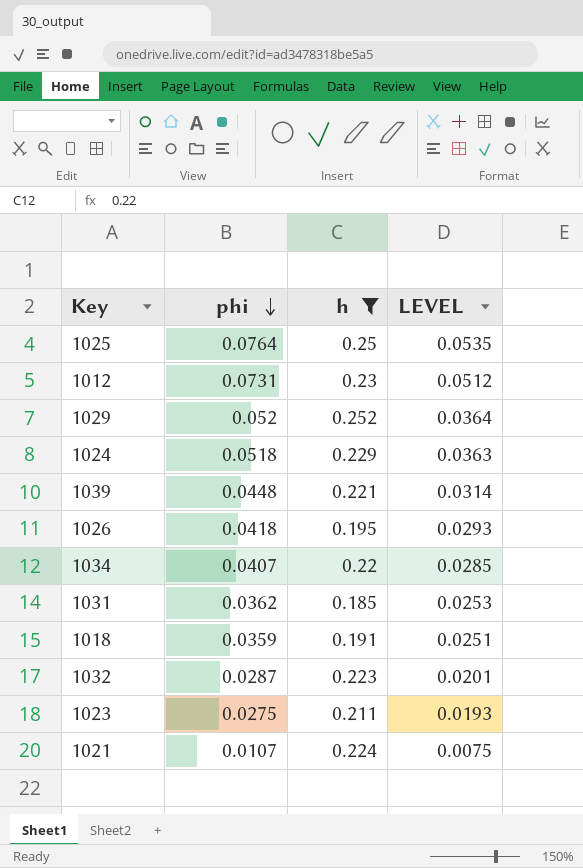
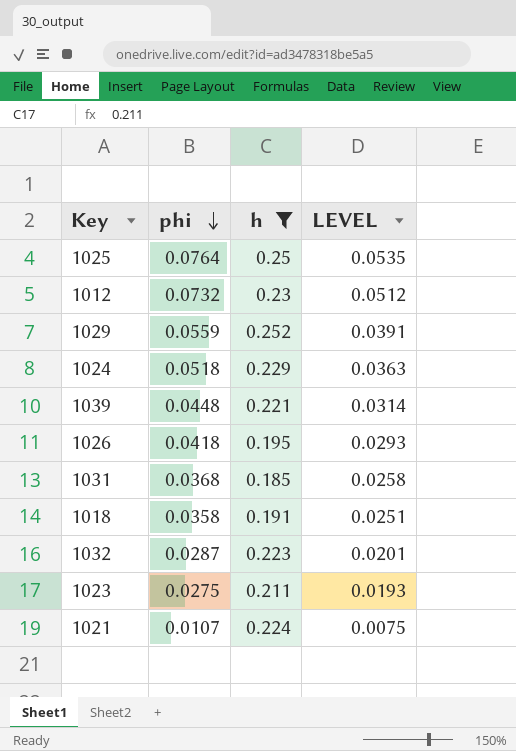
row 1034: 0.0407 | 0.22 | 0.0285 -> none
1012 | phi: 0.0731 -> 0.0732
1029 | phi: 0.052 -> 0.0559
1029 | LEVEL: 0.0364 -> 0.0391
1031 | phi: 0.0362 -> 0.0368
1031 | LEVEL: 0.0253 -> 0.0258
1018 | phi: 0.0359 -> 0.0358

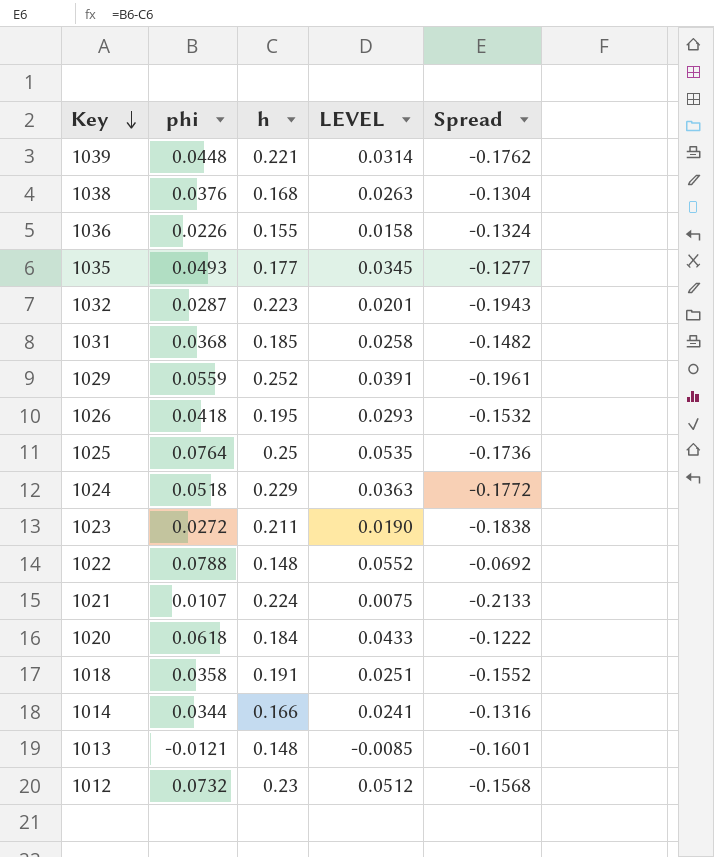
filter: h >= 0.185 -> none
row order: phi descending -> Key descending
column Spread | formula: none -> [phi] - [h]
1023 | phi: 0.0275 -> 0.0272
1023 | LEVEL: 0.0193 -> 0.0190

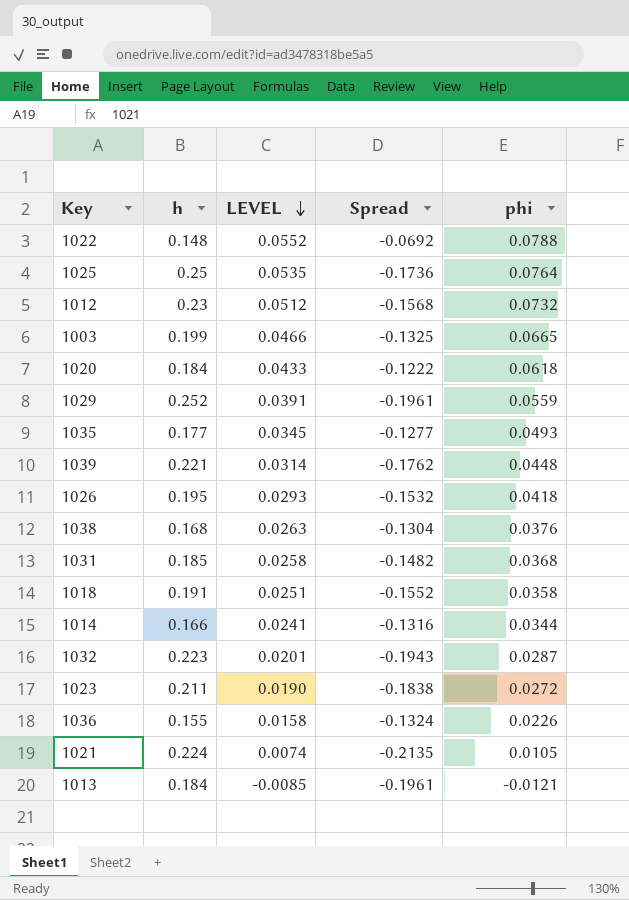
row order: Key descending -> LEVEL descending
column phi | position: 2 -> 5
row 1024: 0.0518 | 0.229 | 0.0363 | -0.1772 -> none
row 1003: none -> 0.199 | 0.0466 | -0.1325 | 0.0665
1021 | LEVEL: 0.0075 -> 0.0074
1021 | Spread: -0.2133 -> -0.2135
1021 | phi: 0.0107 -> 0.0105
1013 | h: 0.148 -> 0.184
1013 | Spread: -0.1601 -> -0.1961

